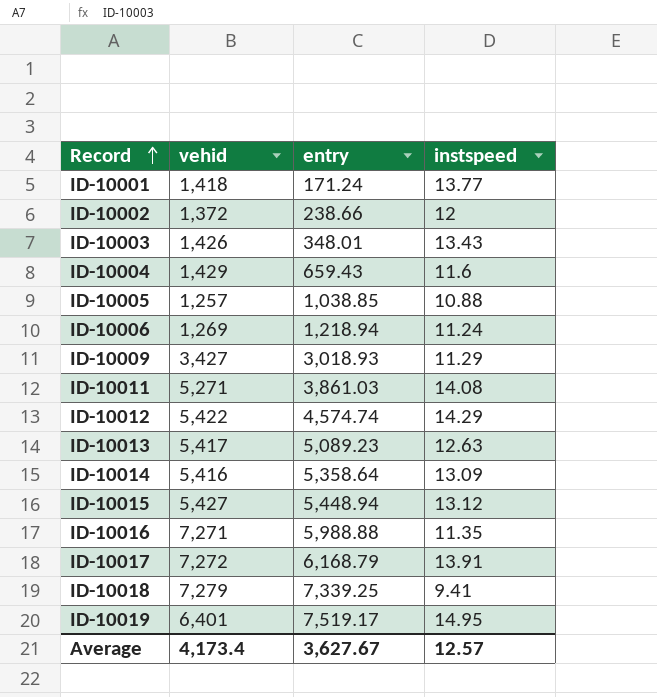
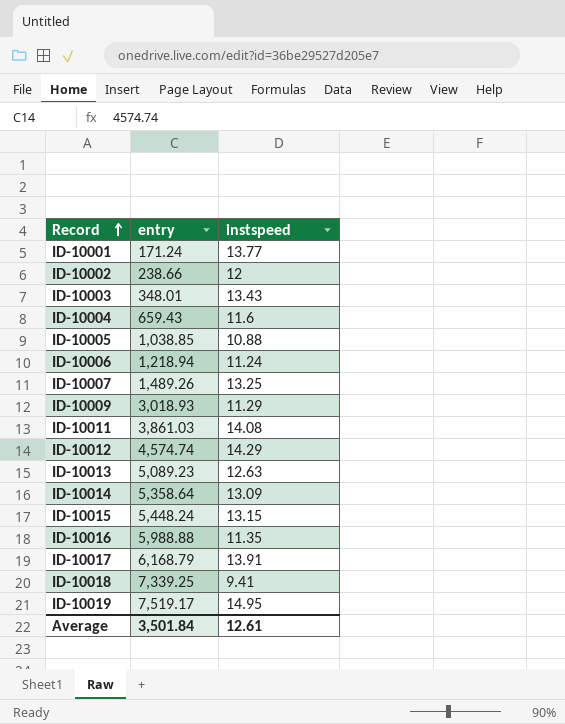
column vehid | position: 2 -> none
row ID-10007: none -> 1,489.26 | 13.25
ID-10015 | entry: 5,448.94 -> 5,448.24
ID-10015 | instspeed: 13.12 -> 13.15
Average | entry: 3,627.67 -> 3,501.84
Average | instspeed: 12.57 -> 12.61

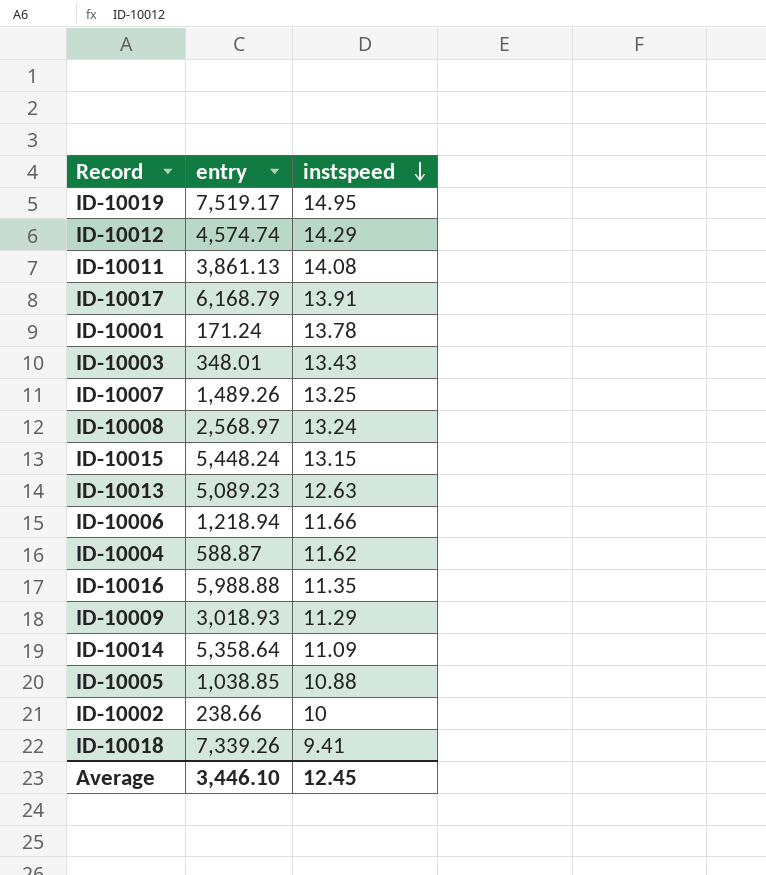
row order: Record ascending -> instspeed descending
ID-10011 | entry: 3,861.03 -> 3,861.13
ID-10001 | instspeed: 13.77 -> 13.78
row ID-10008: none -> 2,568.97 | 13.24
ID-10006 | instspeed: 11.24 -> 11.66
ID-10004 | entry: 659.43 -> 588.87
ID-10004 | instspeed: 11.6 -> 11.62
ID-10014 | instspeed: 13.09 -> 11.09
ID-10002 | instspeed: 12 -> 10
ID-10018 | entry: 7,339.25 -> 7,339.26
Average | entry: 3,501.84 -> 3,446.10
Average | instspeed: 12.61 -> 12.45

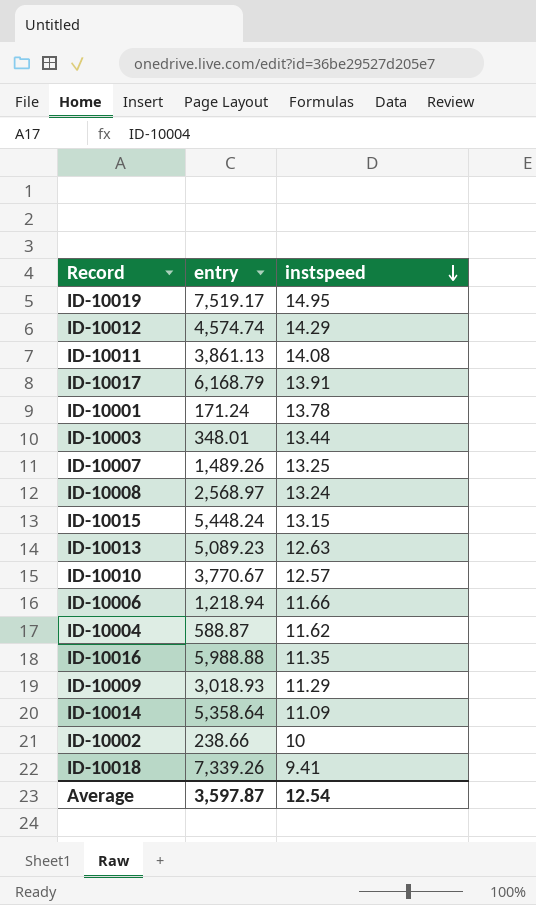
row ID-10005: 1,038.85 | 10.88 -> none
ID-10003 | instspeed: 13.43 -> 13.44
row ID-10010: none -> 3,770.67 | 12.57
Average | entry: 3,446.10 -> 3,597.87
Average | instspeed: 12.45 -> 12.54

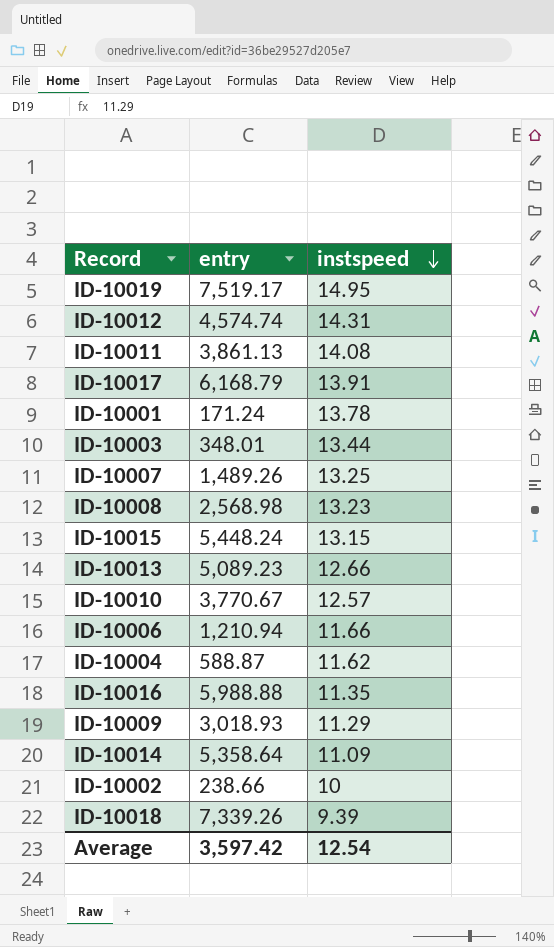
ID-10012 | instspeed: 14.29 -> 14.31
ID-10008 | entry: 2,568.97 -> 2,568.98
ID-10008 | instspeed: 13.24 -> 13.23
ID-10013 | instspeed: 12.63 -> 12.66
ID-10006 | entry: 1,218.94 -> 1,210.94
ID-10018 | instspeed: 9.41 -> 9.39
Average | entry: 3,597.87 -> 3,597.42

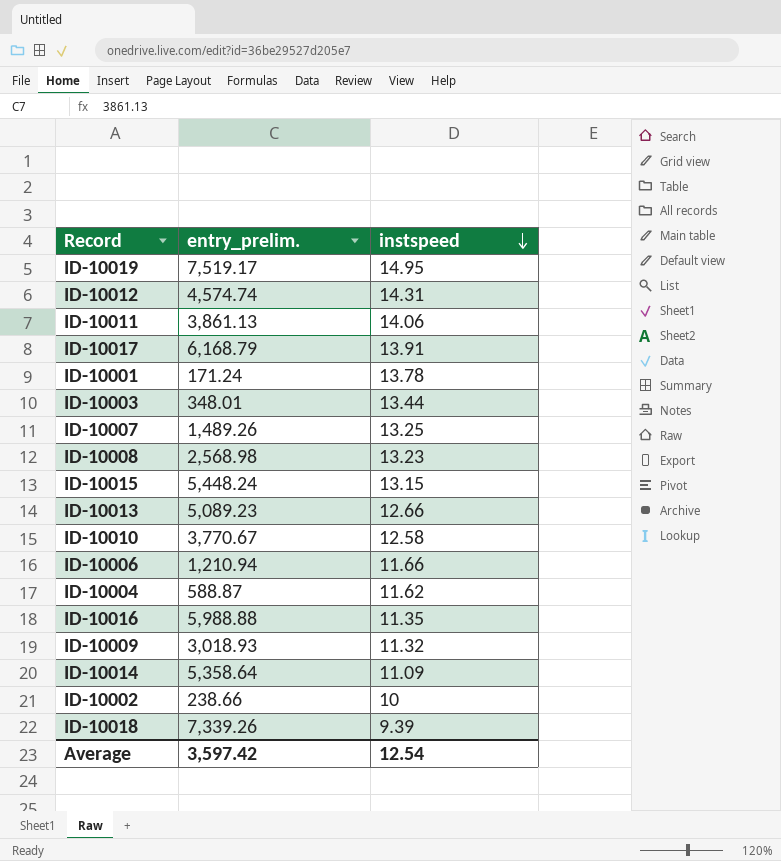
column name: entry -> entry_prelim.
ID-10011 | instspeed: 14.08 -> 14.06
ID-10010 | instspeed: 12.57 -> 12.58
ID-10009 | instspeed: 11.29 -> 11.32

